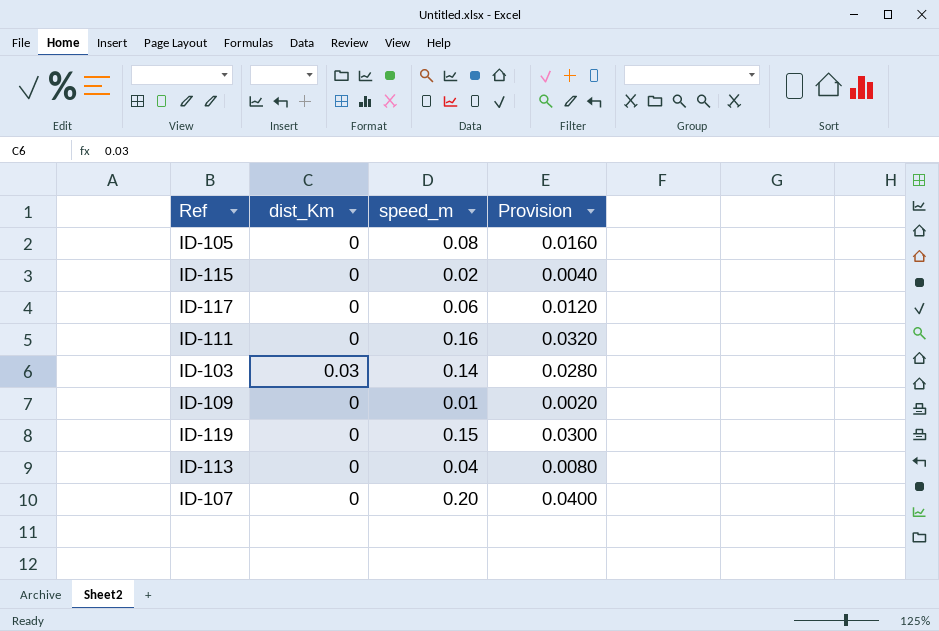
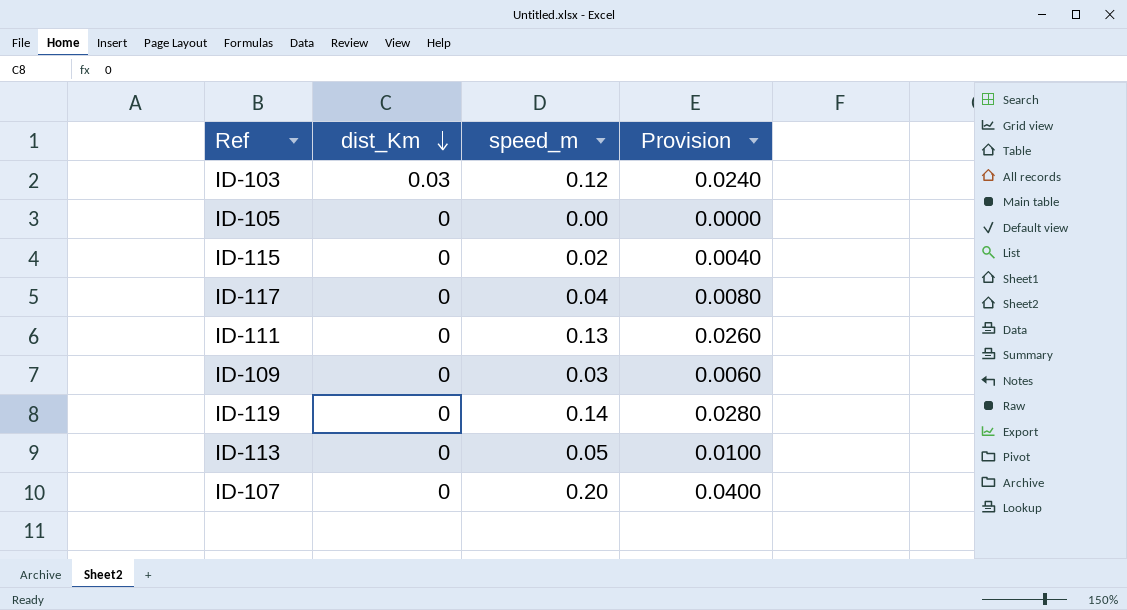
row order: none -> dist_Km descending
ID-103 | speed_m: 0.14 -> 0.12
ID-103 | Provision: 0.0280 -> 0.0240
ID-105 | speed_m: 0.08 -> 0.00
ID-105 | Provision: 0.0160 -> 0.0000
ID-117 | speed_m: 0.06 -> 0.04
ID-117 | Provision: 0.0120 -> 0.0080
ID-111 | speed_m: 0.16 -> 0.13
ID-111 | Provision: 0.0320 -> 0.0260
ID-109 | speed_m: 0.01 -> 0.03
ID-109 | Provision: 0.0020 -> 0.0060
ID-119 | speed_m: 0.15 -> 0.14
ID-119 | Provision: 0.0300 -> 0.0280
ID-113 | speed_m: 0.04 -> 0.05
ID-113 | Provision: 0.0080 -> 0.0100

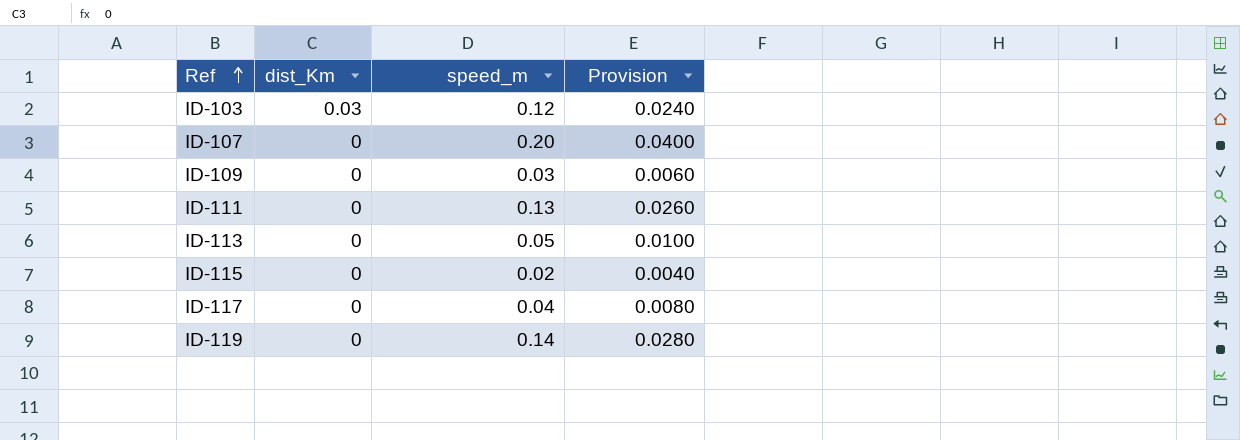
row order: dist_Km descending -> Ref ascending
row ID-105: 0 | 0.00 | 0.0000 -> none

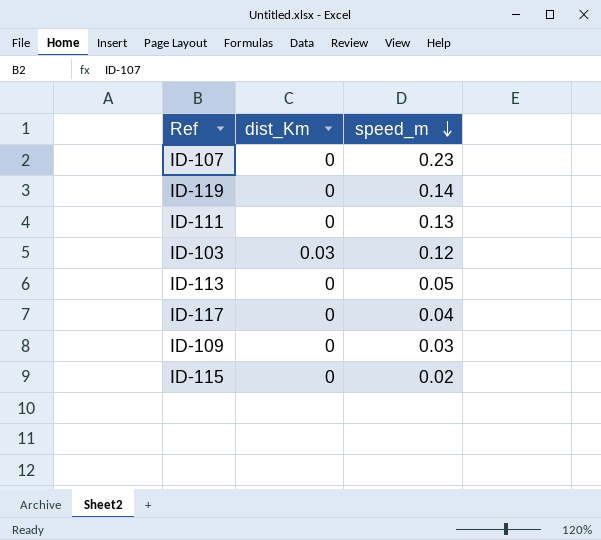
row order: Ref ascending -> speed_m descending
column Provision | formula: [speed_m] * 0.2 -> none
ID-107 | speed_m: 0.20 -> 0.23

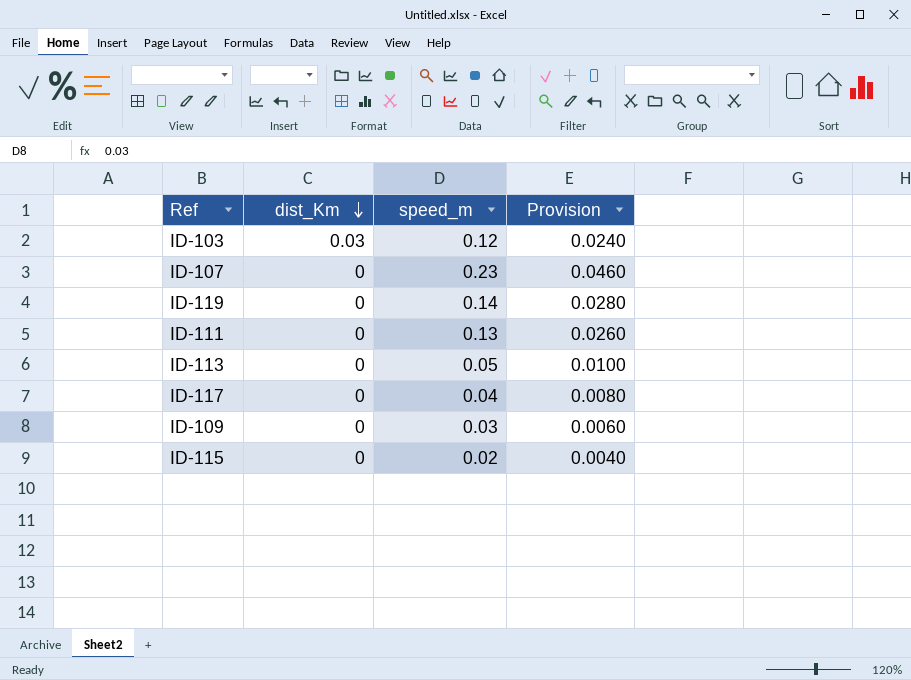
row order: speed_m descending -> dist_Km descending
column Provision | formula: none -> [speed_m] * 0.2

